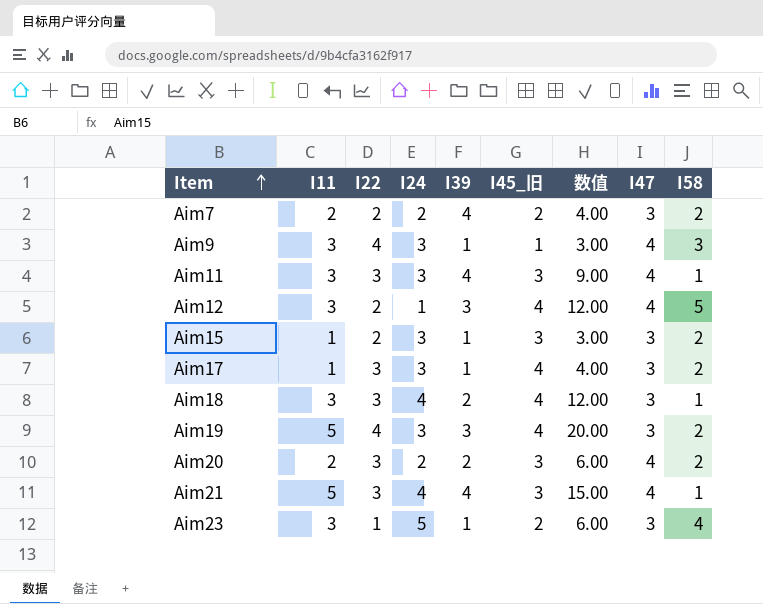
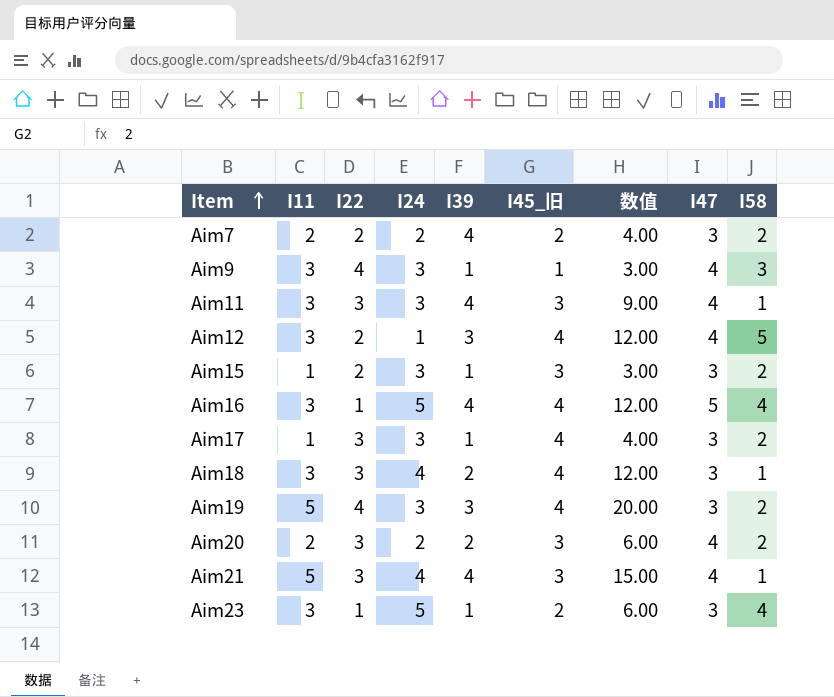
row Aim16: none -> 3 | 1 | 5 | 4 | 4 | 12.00 | 5 | 4

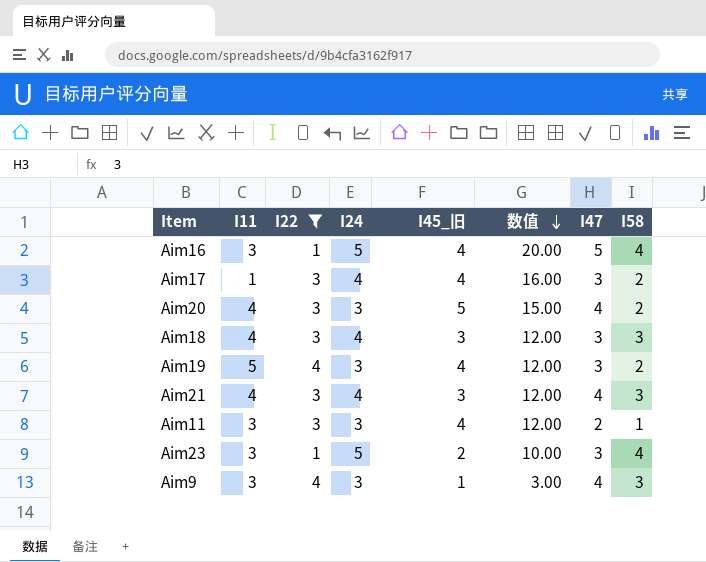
filter: none -> I22 != 2
row order: Item ascending -> 数值 descending
column I39 | position: 5 -> none
column 数值 | formula: [I11] * [I45_旧] -> [I24] * [I45_旧]
Aim17 | I24: 3 -> 4
Aim20 | I11: 2 -> 4
Aim20 | I24: 2 -> 3
Aim20 | I45_旧: 3 -> 5
Aim18 | I11: 3 -> 4
Aim18 | I45_旧: 4 -> 3
Aim18 | I58: 1 -> 3
Aim21 | I11: 5 -> 4
Aim21 | I58: 1 -> 3
Aim11 | I45_旧: 3 -> 4
Aim11 | I47: 4 -> 2

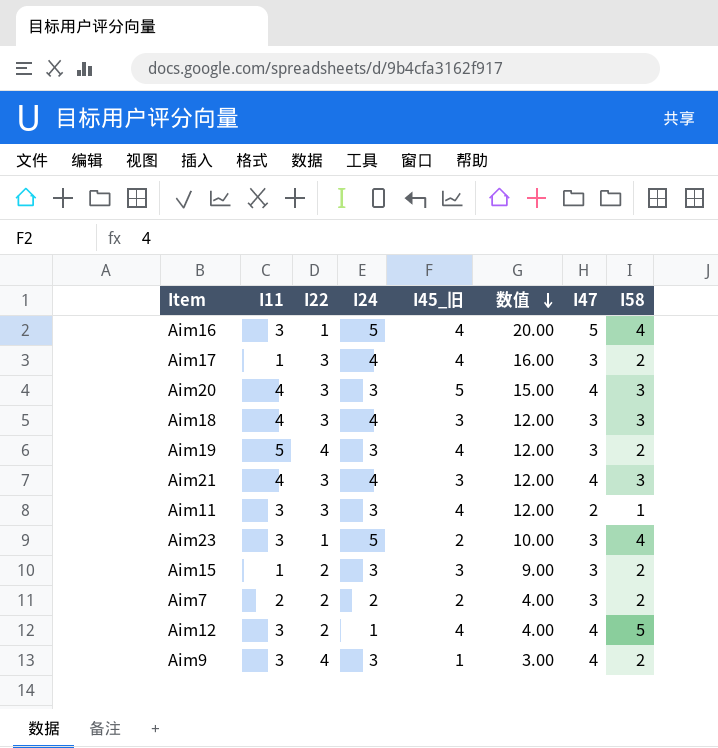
filter: I22 != 2 -> none
Aim20 | I58: 2 -> 3
Aim9 | I58: 3 -> 2

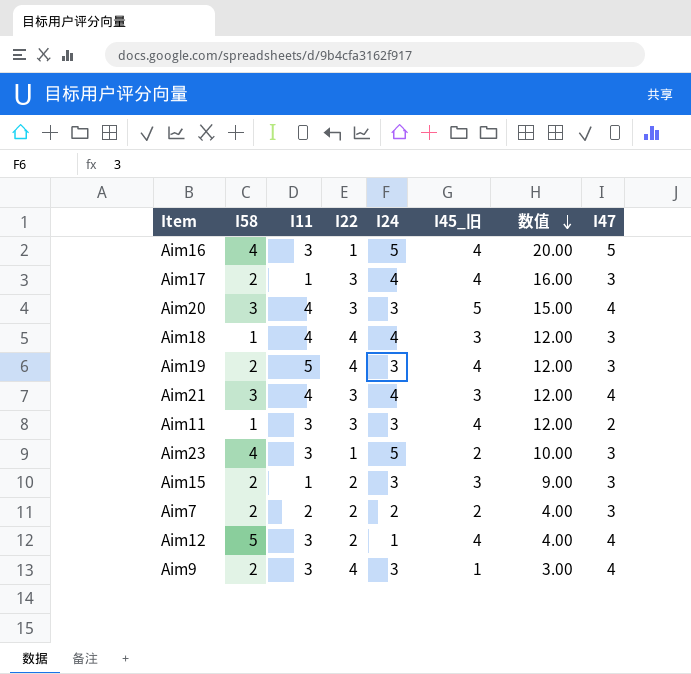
column I58 | position: 8 -> 2
Aim18 | I58: 3 -> 1
Aim18 | I22: 3 -> 4

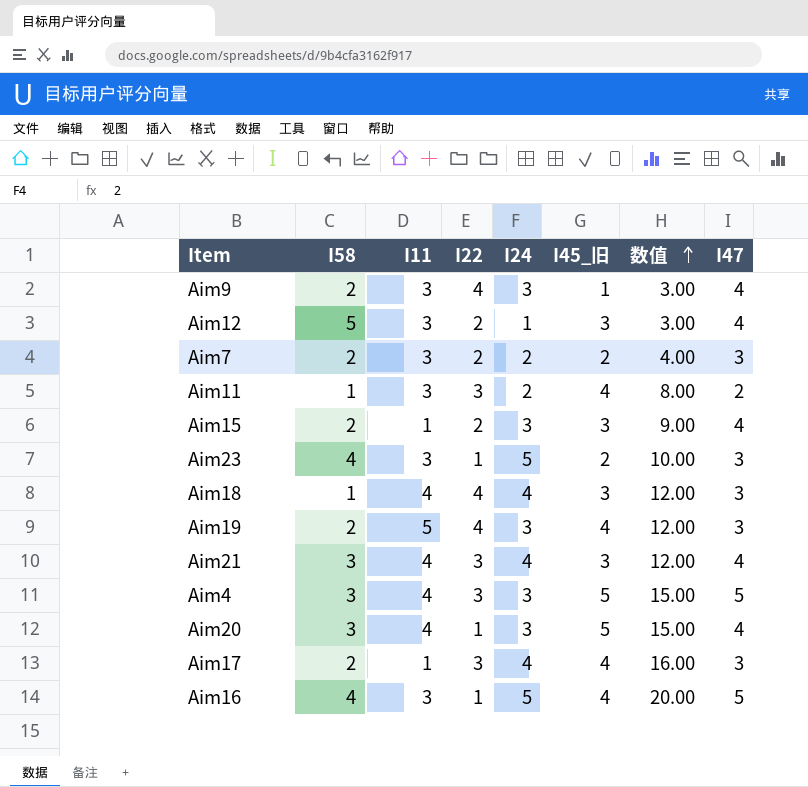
row order: 数值 descending -> 数值 ascending
Aim12 | I45_旧: 4 -> 3
Aim12 | 数值: 4.00 -> 3.00
Aim7 | I11: 2 -> 3
Aim11 | I24: 3 -> 2
Aim11 | 数值: 12.00 -> 8.00
Aim15 | I47: 3 -> 4
row Aim4: none -> 3 | 4 | 3 | 3 | 5 | 15.00 | 5
Aim20 | I22: 3 -> 1

